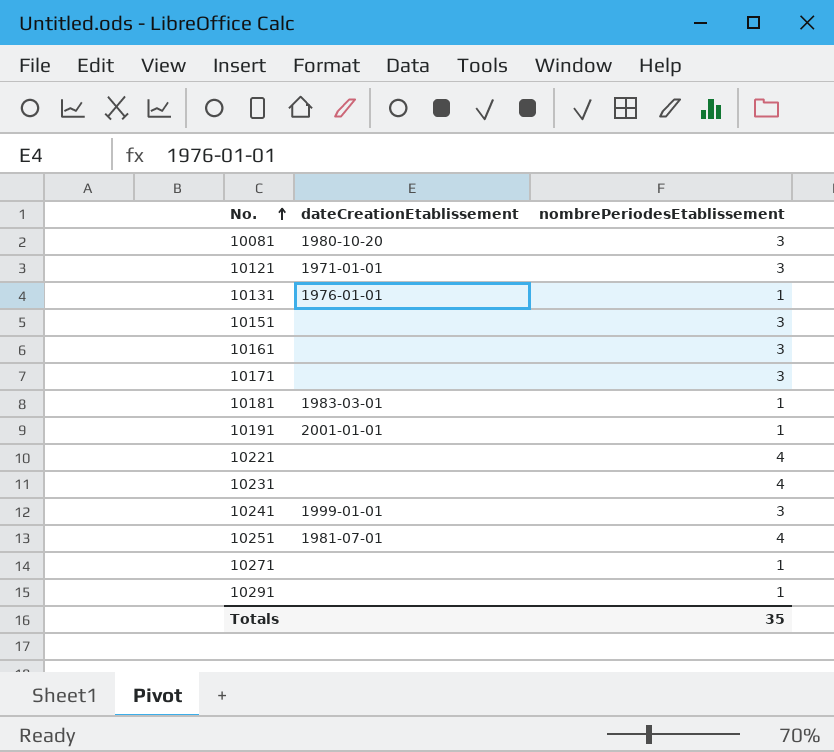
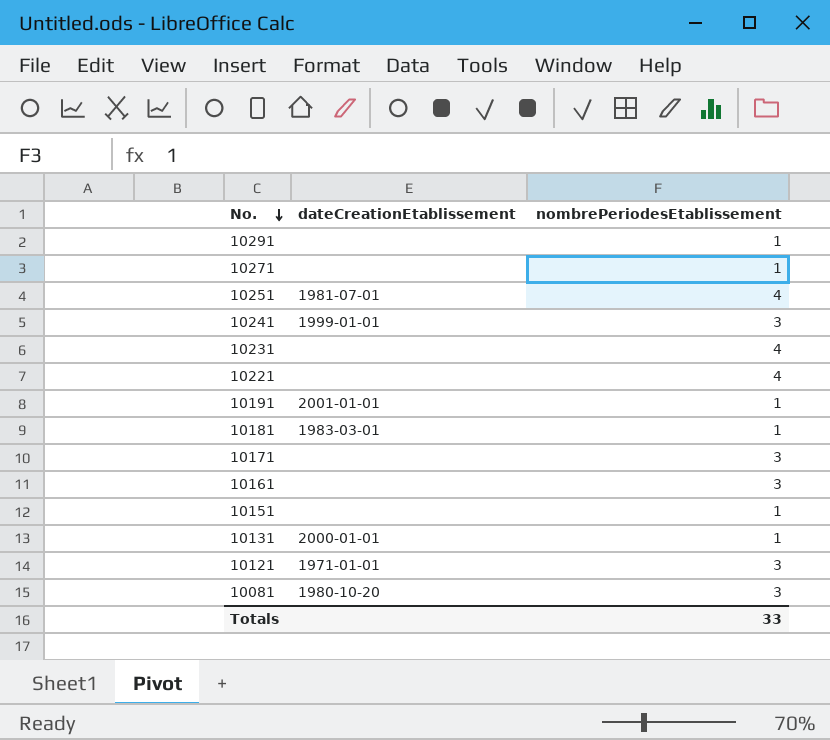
row order: No. ascending -> No. descending
10151 | nombrePeriodesEtablissement: 3 -> 1
10131 | dateCreationEtablissement: 1976-01-01 -> 2000-01-01
Totals | nombrePeriodesEtablissement: 35 -> 33

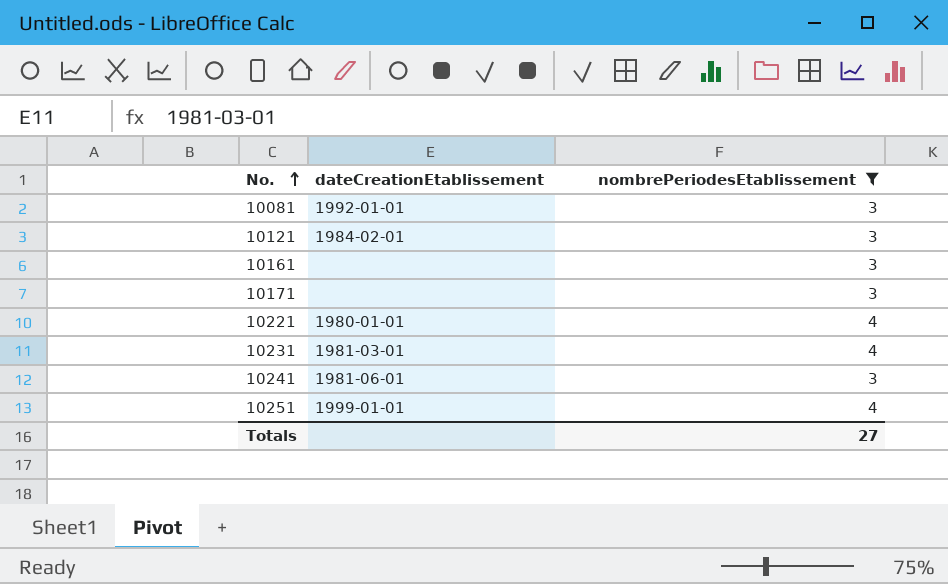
filter: none -> nombrePeriodesEtablissement != 1
row order: No. descending -> No. ascending
10081 | dateCreationEtablissement: 1980-10-20 -> 1992-01-01
10121 | dateCreationEtablissement: 1971-01-01 -> 1984-02-01
10221 | dateCreationEtablissement: none -> 1980-01-01
10231 | dateCreationEtablissement: none -> 1981-03-01
10241 | dateCreationEtablissement: 1999-01-01 -> 1981-06-01
10251 | dateCreationEtablissement: 1981-07-01 -> 1999-01-01
Totals | nombrePeriodesEtablissement: 33 -> 27

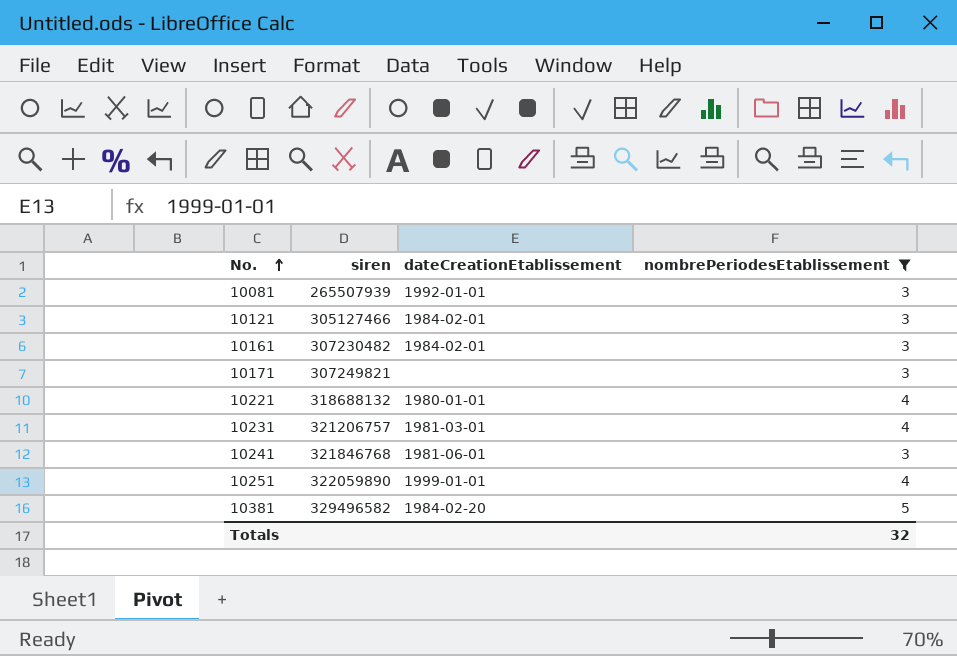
column siren | position: none -> 2
10161 | dateCreationEtablissement: none -> 1984-02-01
row 10381: none -> 329496582 | 1984-02-20 | 5
Totals | nombrePeriodesEtablissement: 27 -> 32

